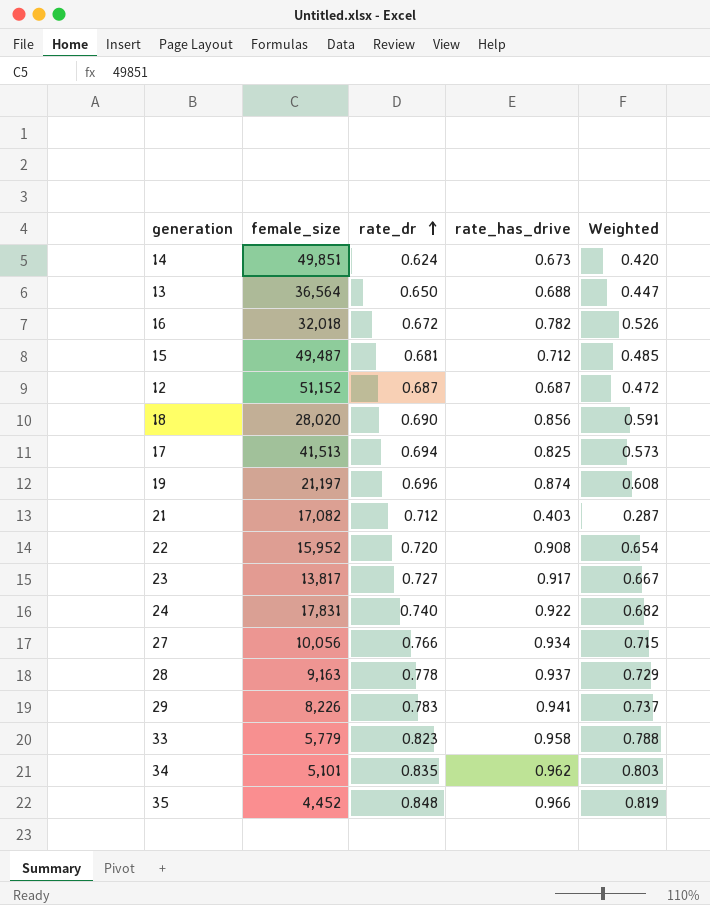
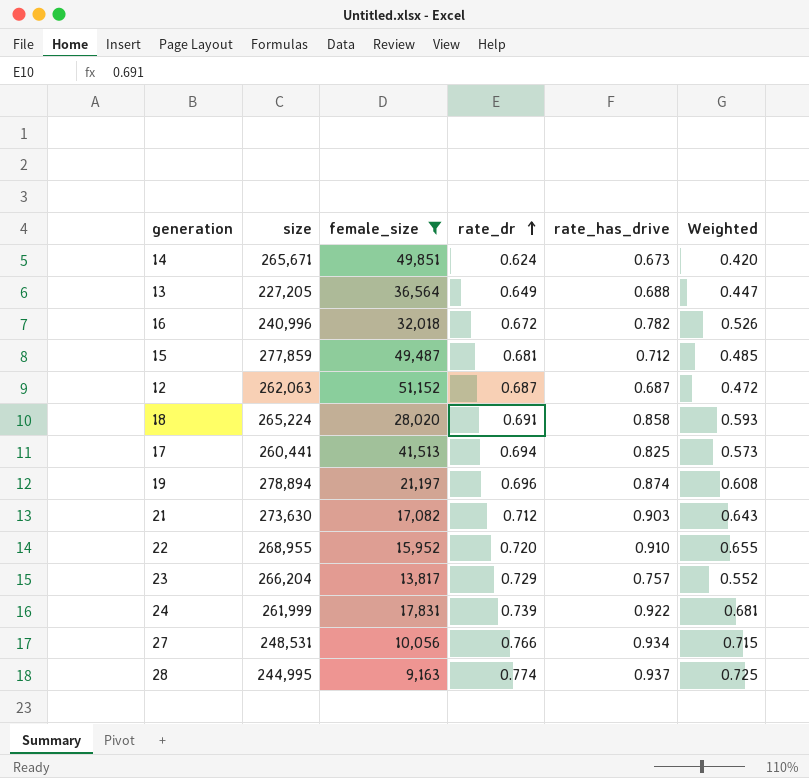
filter: none -> female_size >= 9,163
column size | position: none -> 2
13 | rate_dr: 0.650 -> 0.649
18 | rate_dr: 0.690 -> 0.691
18 | rate_has_drive: 0.856 -> 0.858
18 | Weighted: 0.591 -> 0.593
21 | rate_has_drive: 0.403 -> 0.903
21 | Weighted: 0.287 -> 0.643
22 | rate_has_drive: 0.908 -> 0.910
22 | Weighted: 0.654 -> 0.655
23 | rate_dr: 0.727 -> 0.729
23 | rate_has_drive: 0.917 -> 0.757
23 | Weighted: 0.667 -> 0.552
24 | rate_dr: 0.740 -> 0.739
24 | Weighted: 0.682 -> 0.681
28 | rate_dr: 0.778 -> 0.774
28 | Weighted: 0.729 -> 0.725

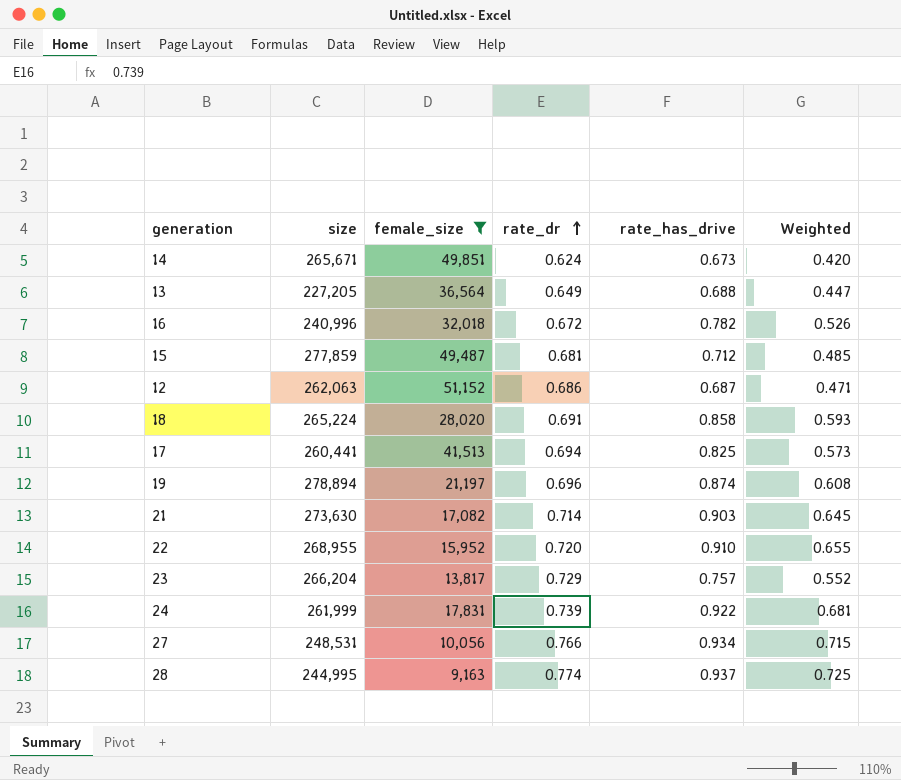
12 | rate_dr: 0.687 -> 0.686
12 | Weighted: 0.472 -> 0.471
21 | rate_dr: 0.712 -> 0.714
21 | Weighted: 0.643 -> 0.645

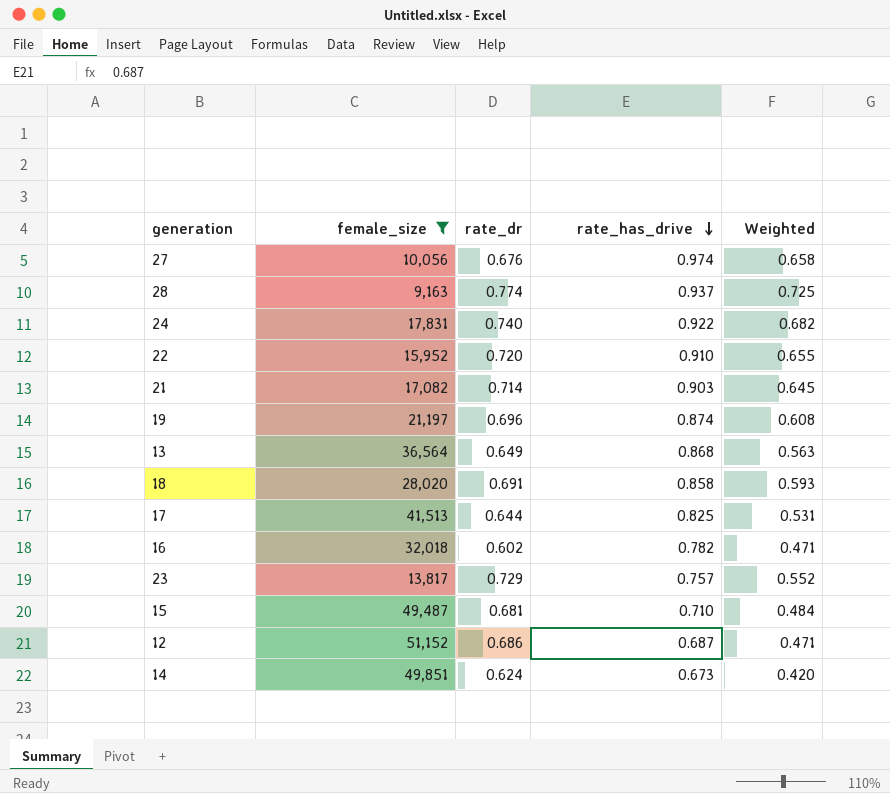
row order: rate_dr ascending -> rate_has_drive descending
column size | position: 2 -> none
27 | rate_dr: 0.766 -> 0.676
27 | rate_has_drive: 0.934 -> 0.974
27 | Weighted: 0.715 -> 0.658
24 | rate_dr: 0.739 -> 0.740
24 | Weighted: 0.681 -> 0.682
13 | rate_has_drive: 0.688 -> 0.868
13 | Weighted: 0.447 -> 0.563
17 | rate_dr: 0.694 -> 0.644
17 | Weighted: 0.573 -> 0.531
16 | rate_dr: 0.672 -> 0.602
16 | Weighted: 0.526 -> 0.471
15 | rate_has_drive: 0.712 -> 0.710
15 | Weighted: 0.485 -> 0.484

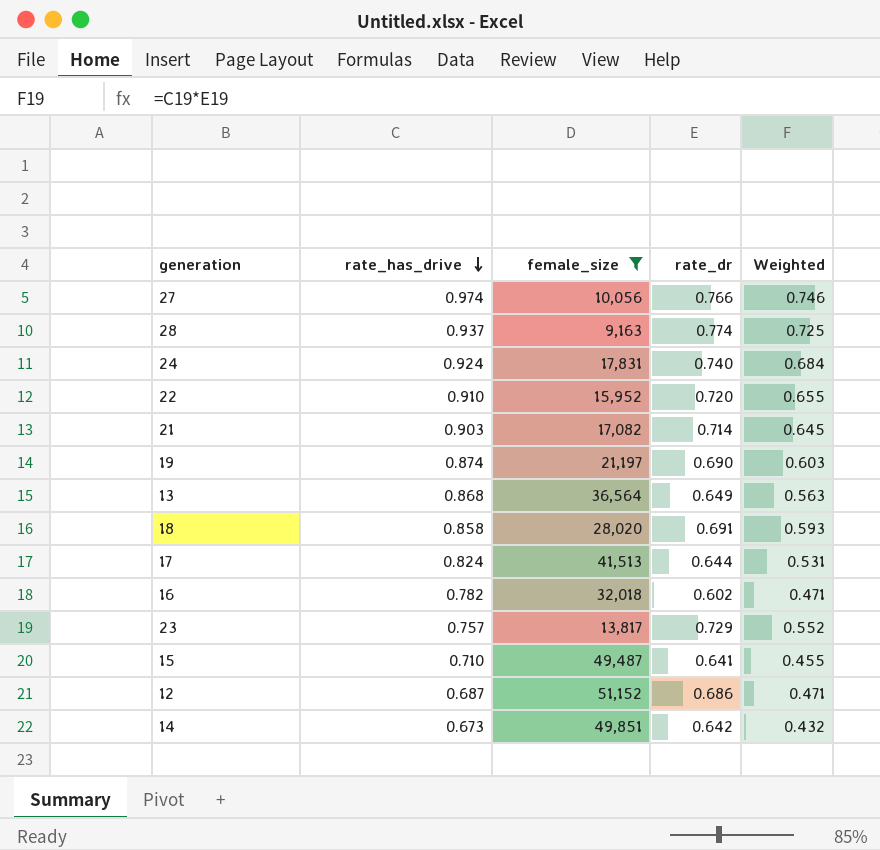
column rate_has_drive | position: 4 -> 2
27 | rate_dr: 0.676 -> 0.766
27 | Weighted: 0.658 -> 0.746
24 | rate_has_drive: 0.922 -> 0.924
24 | Weighted: 0.682 -> 0.684
19 | rate_dr: 0.696 -> 0.690
19 | Weighted: 0.608 -> 0.603
17 | rate_has_drive: 0.825 -> 0.824
15 | rate_dr: 0.681 -> 0.641
15 | Weighted: 0.484 -> 0.455
14 | rate_dr: 0.624 -> 0.642
14 | Weighted: 0.420 -> 0.432

